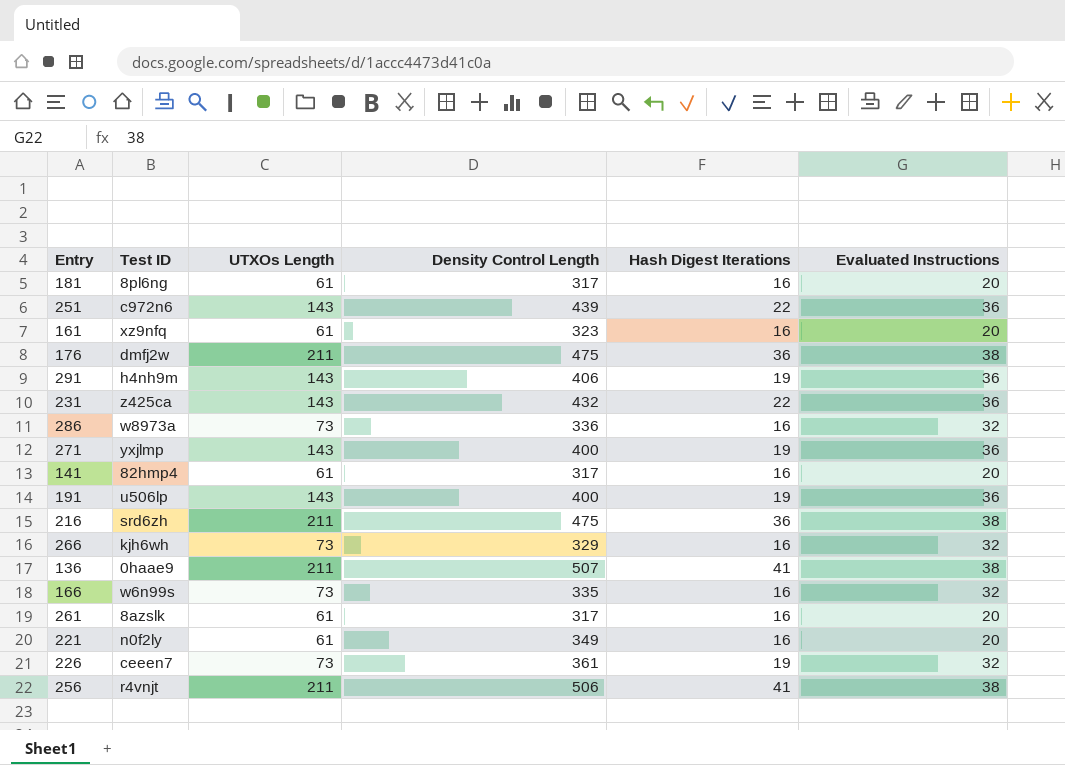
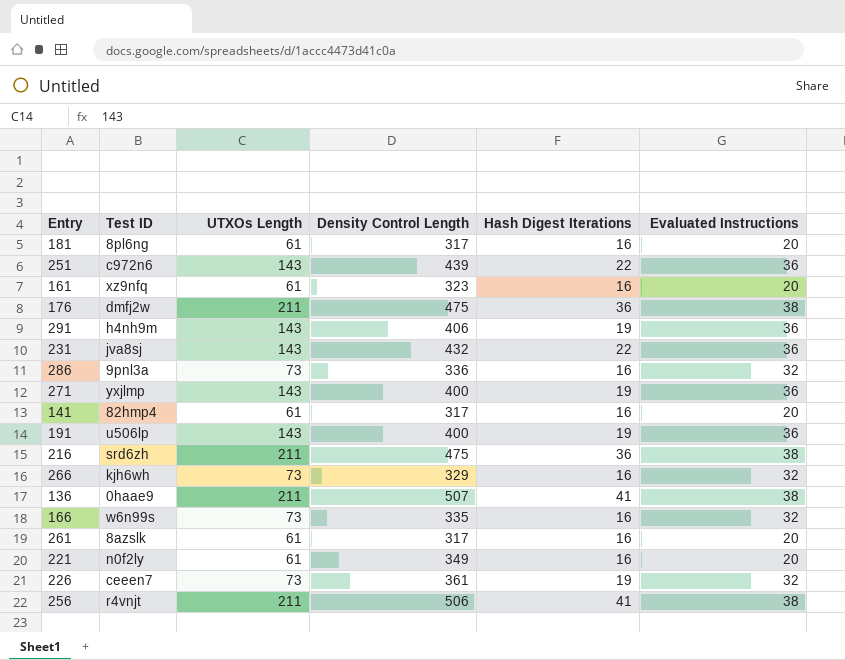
231 | Test ID: z425ca -> jva8sj
286 | Test ID: w8973a -> 9pnl3a

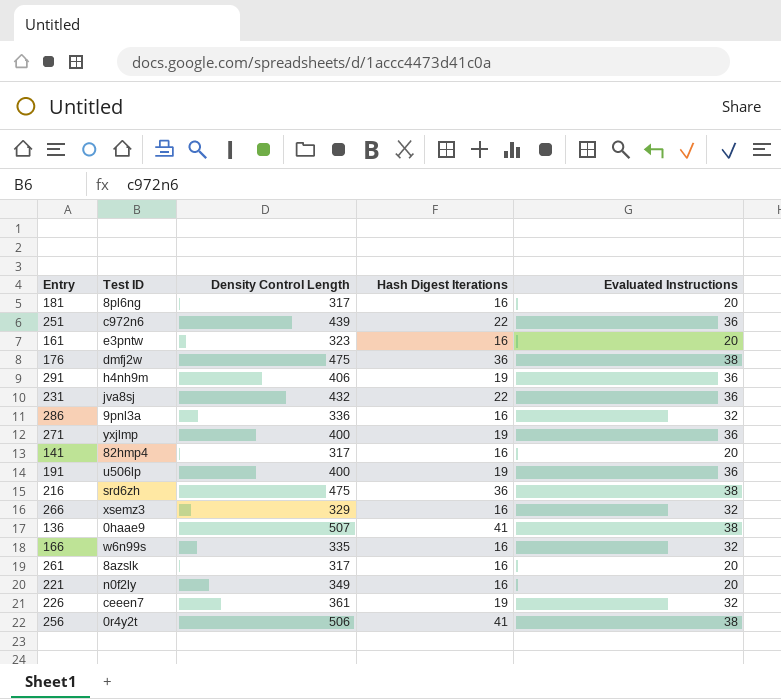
column UTXOs Length | position: 3 -> none
161 | Test ID: xz9nfq -> e3pntw
266 | Test ID: kjh6wh -> xsemz3
256 | Test ID: r4vnjt -> 0r4y2t

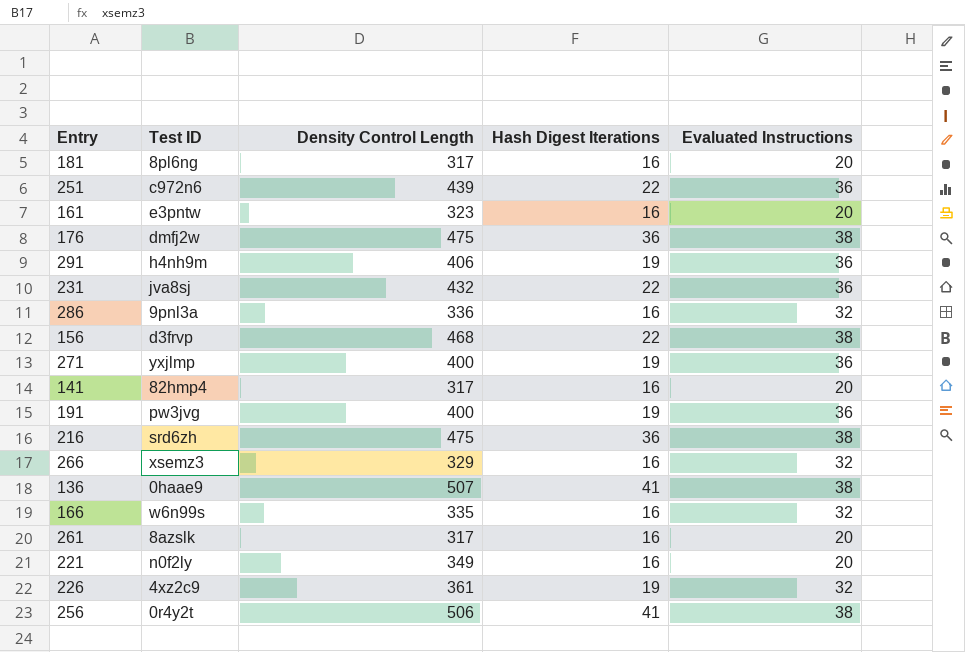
row 156: none -> d3frvp | 468 | 22 | 38
191 | Test ID: u506lp -> pw3jvg
226 | Test ID: ceeen7 -> 4xz2c9

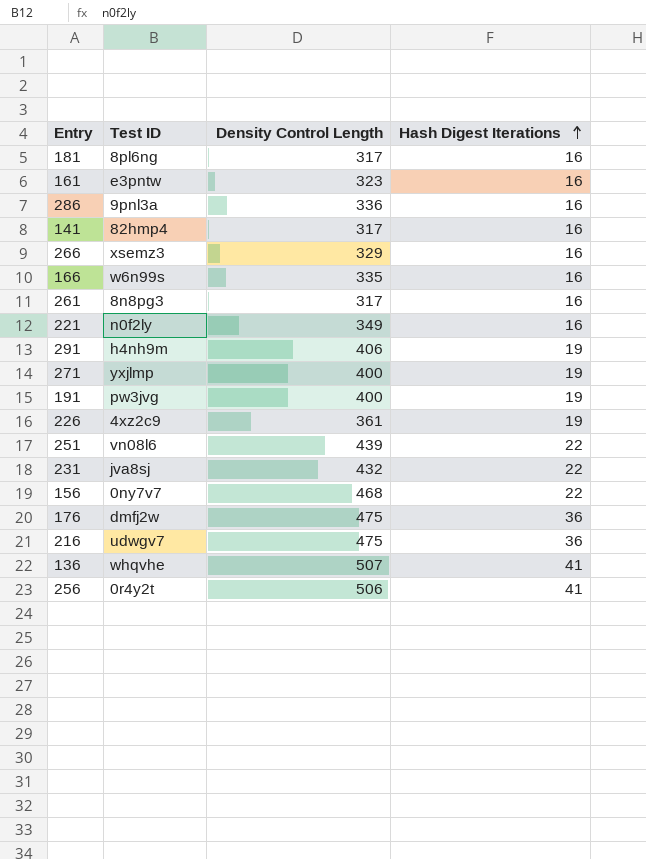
row order: none -> Hash Digest Iterations ascending
column Evaluated Instructions | position: 5 -> none
261 | Test ID: 8azslk -> 8n8pg3
251 | Test ID: c972n6 -> vn08l6
156 | Test ID: d3frvp -> 0ny7v7
216 | Test ID: srd6zh -> udwgv7
136 | Test ID: 0haae9 -> whqvhe

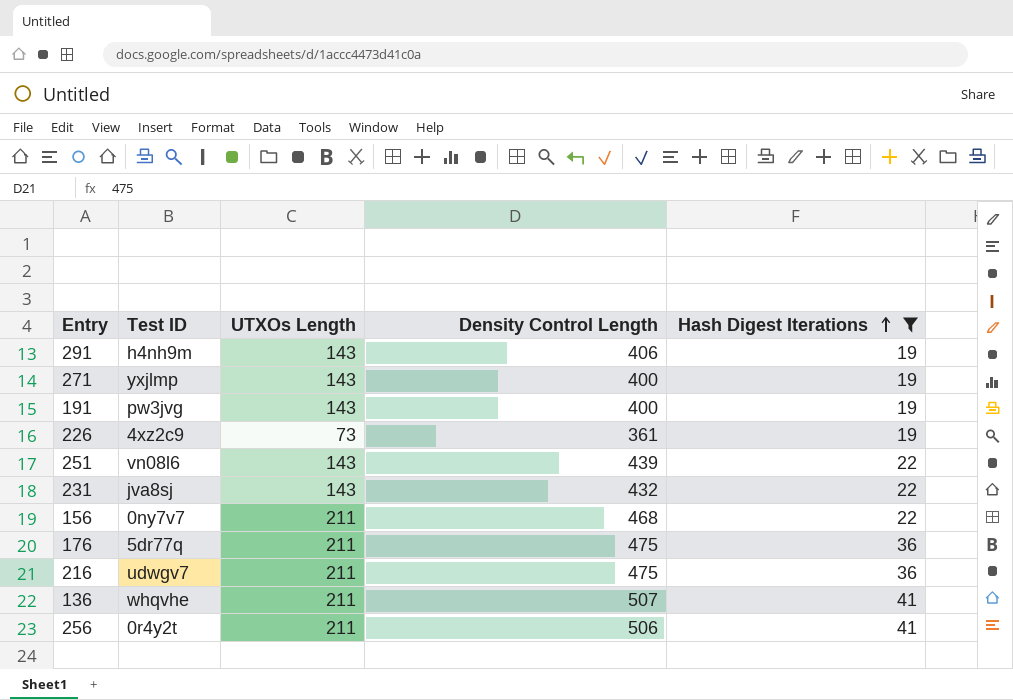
filter: none -> Hash Digest Iterations != 16
column UTXOs Length | position: none -> 3
176 | Test ID: dmfj2w -> 5dr77q

